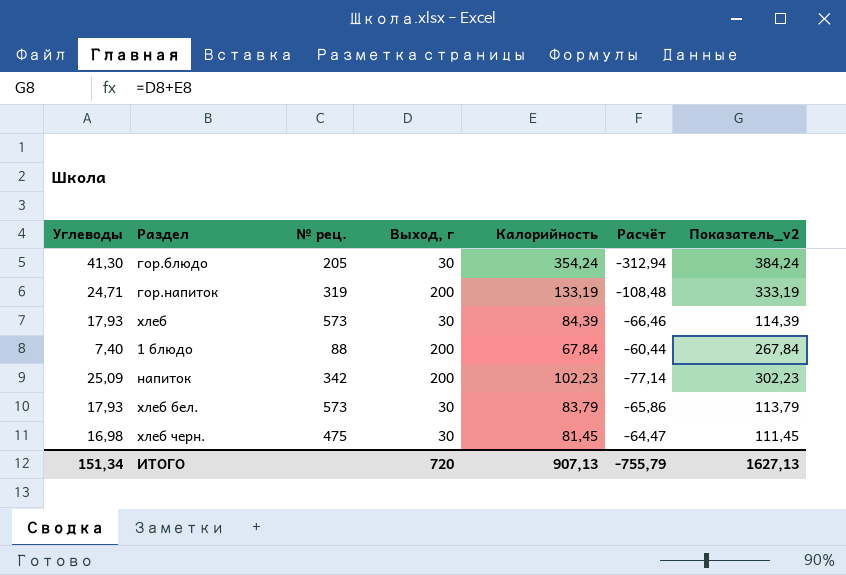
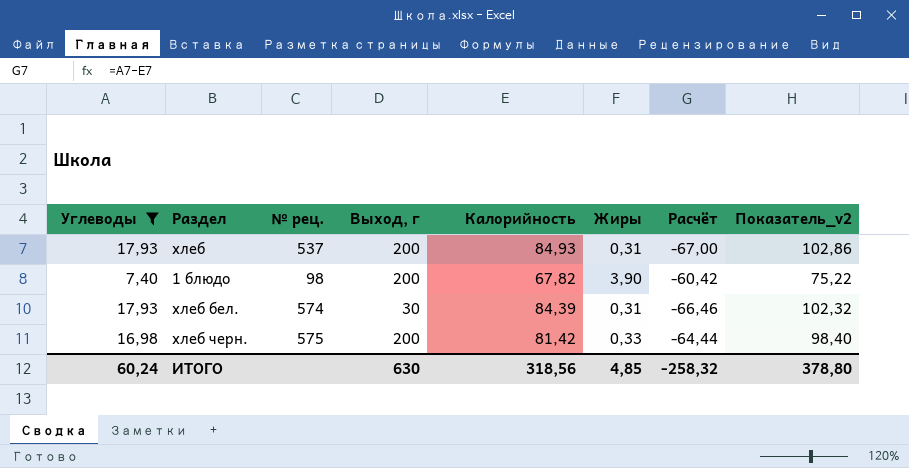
filter: none -> Углеводы <= 17,93
column Жиры | position: none -> 6
column Показатель_v2 | formula: [Выход, г] + [Калорийность] -> [Углеводы] + [Калорийность]
хлеб | № рец.: 573 -> 537
хлеб | Выход, г: 30 -> 200
хлеб | Калорийность: 84,39 -> 84,93
хлеб | Расчёт: -66,46 -> -67,00
1 блюдо | № рец.: 88 -> 98
1 блюдо | Калорийность: 67,84 -> 67,82
1 блюдо | Расчёт: -60,44 -> -60,42
хлеб бел. | № рец.: 573 -> 574
хлеб бел. | Калорийность: 83,79 -> 84,39
хлеб бел. | Расчёт: -65,86 -> -66,46
хлеб черн. | № рец.: 475 -> 575
хлеб черн. | Выход, г: 30 -> 200
хлеб черн. | Калорийность: 81,45 -> 81,42
хлеб черн. | Расчёт: -64,47 -> -64,44
ИТОГО | Углеводы: 151,34 -> 60,24
ИТОГО | Выход, г: 720 -> 630
ИТОГО | Калорийность: 907,13 -> 318,56
ИТОГО | Расчёт: -755,79 -> -258,32
ИТОГО | Показатель_v2: 1627,13 -> 378,80

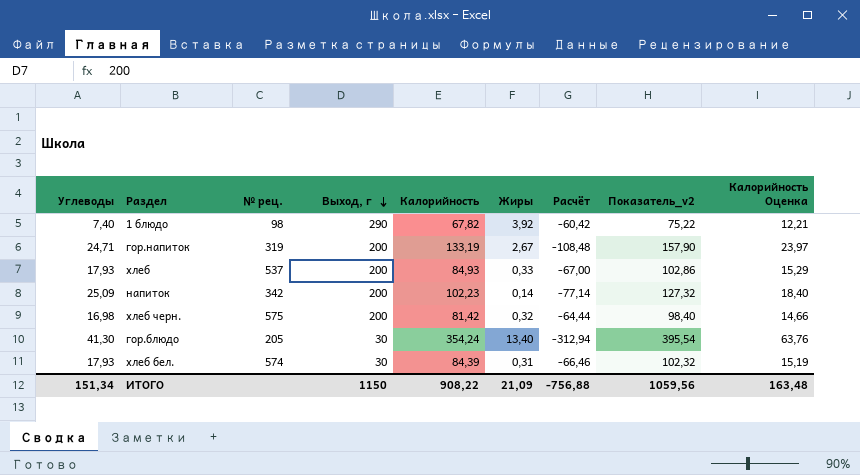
filter: Углеводы <= 17,93 -> none
row order: none -> Выход, г descending
column Калорийность Оценка | formula: none -> [Калорийность] * 0,18
1 блюдо | Выход, г: 200 -> 290
1 блюдо | Жиры: 3,90 -> 3,92
хлеб | Жиры: 0,31 -> 0,33
хлеб черн. | Жиры: 0,33 -> 0,32
ИТОГО | Углеводы: 60,24 -> 151,34
ИТОГО | Выход, г: 630 -> 1150
ИТОГО | Калорийность: 318,56 -> 908,22
ИТОГО | Жиры: 4,85 -> 21,09
ИТОГО | Расчёт: -258,32 -> -756,88
ИТОГО | Показатель_v2: 378,80 -> 1059,56

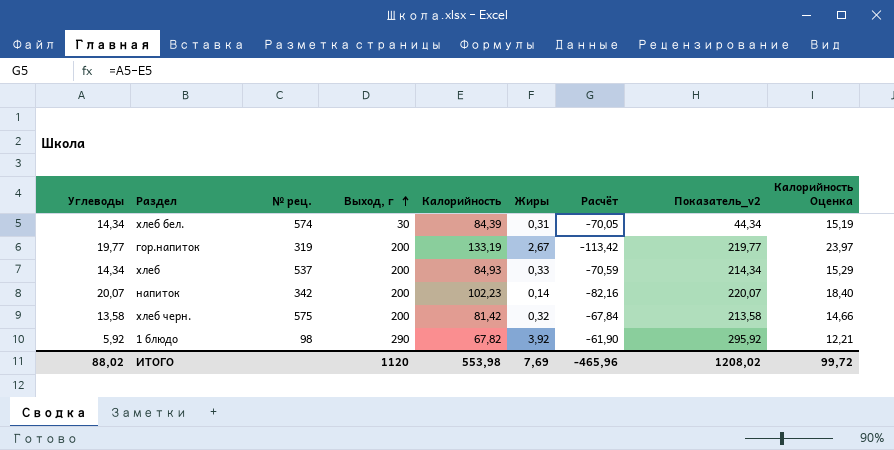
row order: Выход, г descending -> Выход, г ascending
column Показатель_v2 | formula: [Углеводы] + [Калорийность] -> [Углеводы] + [Выход, г]
row гор.блюдо: 41,30 | 205 | 30 | 354,24 | 13,40 | -312,94 | 395,54 | 63,76 -> none
хлеб бел. | Углеводы: 17,93 -> 14,34
хлеб бел. | Расчёт: -66,46 -> -70,05
гор.напиток | Углеводы: 24,71 -> 19,77
гор.напиток | Расчёт: -108,48 -> -113,42
хлеб | Углеводы: 17,93 -> 14,34
хлеб | Расчёт: -67,00 -> -70,59
напиток | Углеводы: 25,09 -> 20,07
напиток | Расчёт: -77,14 -> -82,16
хлеб черн. | Углеводы: 16,98 -> 13,58
хлеб черн. | Расчёт: -64,44 -> -67,84
1 блюдо | Углеводы: 7,40 -> 5,92
1 блюдо | Расчёт: -60,42 -> -61,90
ИТОГО | Углеводы: 151,34 -> 88,02
ИТОГО | Выход, г: 1150 -> 1120
ИТОГО | Калорийность: 908,22 -> 553,98
ИТОГО | Жиры: 21,09 -> 7,69
ИТОГО | Расчёт: -756,88 -> -465,96
ИТОГО | Показатель_v2: 1059,56 -> 1208,02
ИТОГО | Калорийность Оценка: 163,48 -> 99,72

